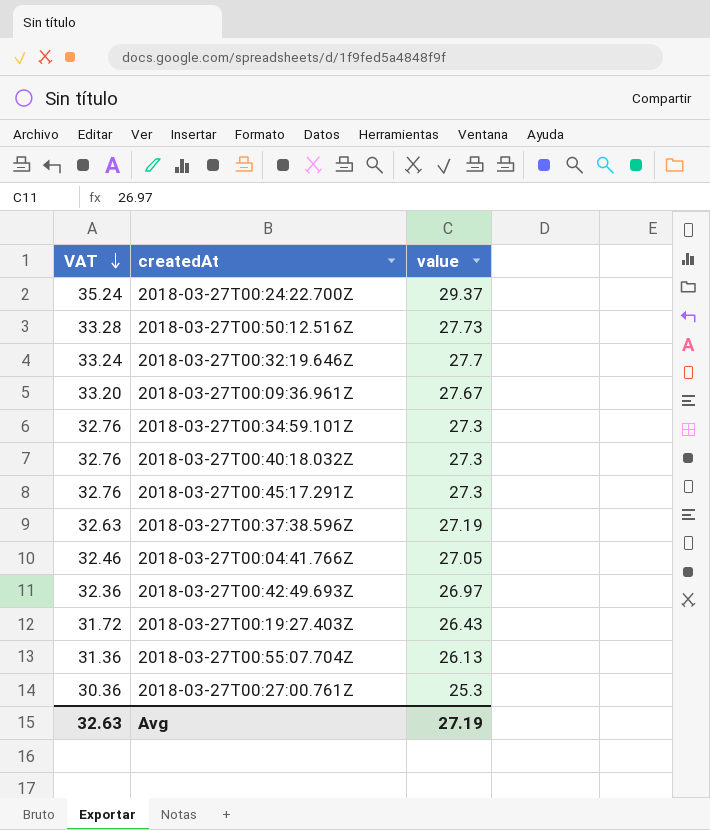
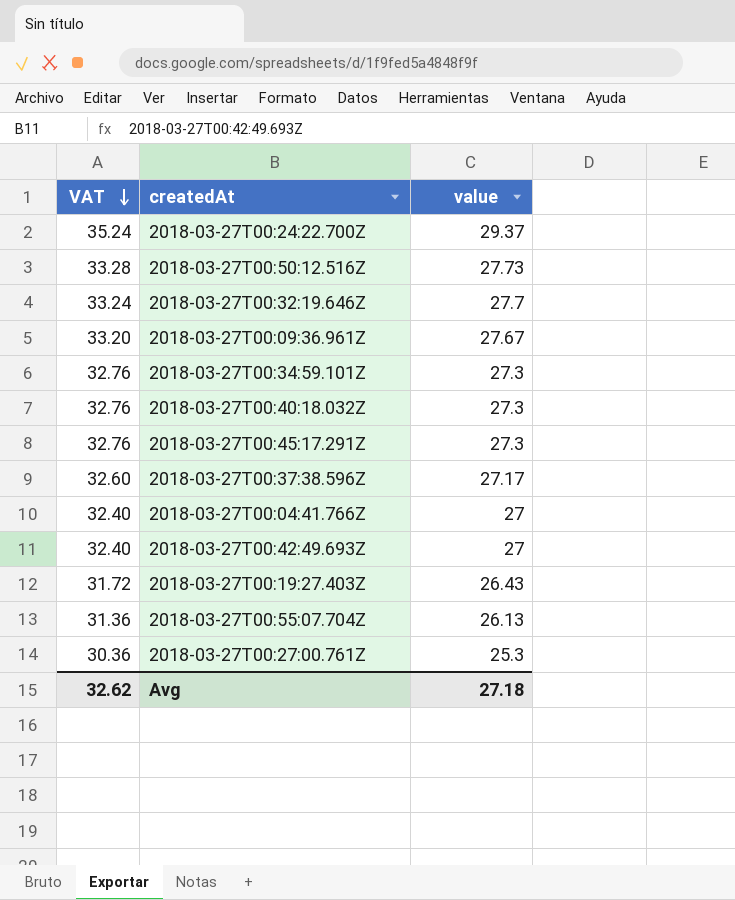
2018-03-27T00:37:38.596Z | VAT: 32.63 -> 32.60
2018-03-27T00:37:38.596Z | value: 27.19 -> 27.17
2018-03-27T00:04:41.766Z | VAT: 32.46 -> 32.40
2018-03-27T00:04:41.766Z | value: 27.05 -> 27
2018-03-27T00:42:49.693Z | VAT: 32.36 -> 32.40
2018-03-27T00:42:49.693Z | value: 26.97 -> 27
Avg | VAT: 32.63 -> 32.62
Avg | value: 27.19 -> 27.18

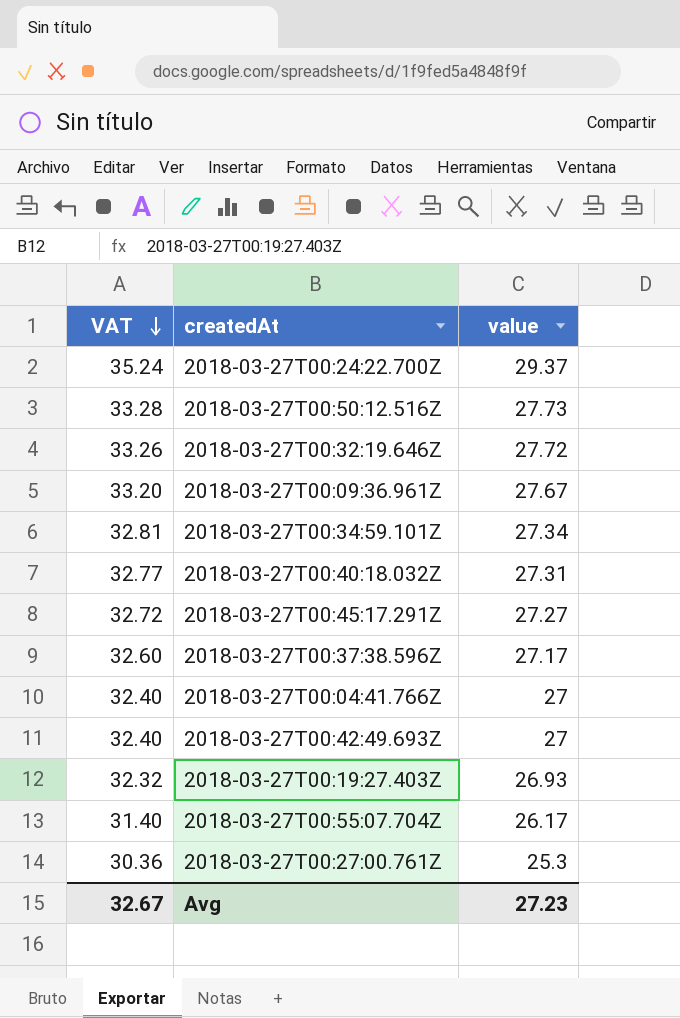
2018-03-27T00:32:19.646Z | VAT: 33.24 -> 33.26
2018-03-27T00:32:19.646Z | value: 27.7 -> 27.72
2018-03-27T00:34:59.101Z | VAT: 32.76 -> 32.81
2018-03-27T00:34:59.101Z | value: 27.3 -> 27.34
2018-03-27T00:40:18.032Z | VAT: 32.76 -> 32.77
2018-03-27T00:40:18.032Z | value: 27.3 -> 27.31
2018-03-27T00:45:17.291Z | VAT: 32.76 -> 32.72
2018-03-27T00:45:17.291Z | value: 27.3 -> 27.27
2018-03-27T00:19:27.403Z | VAT: 31.72 -> 32.32
2018-03-27T00:19:27.403Z | value: 26.43 -> 26.93
2018-03-27T00:55:07.704Z | VAT: 31.36 -> 31.40
2018-03-27T00:55:07.704Z | value: 26.13 -> 26.17
Avg | VAT: 32.62 -> 32.67
Avg | value: 27.18 -> 27.23

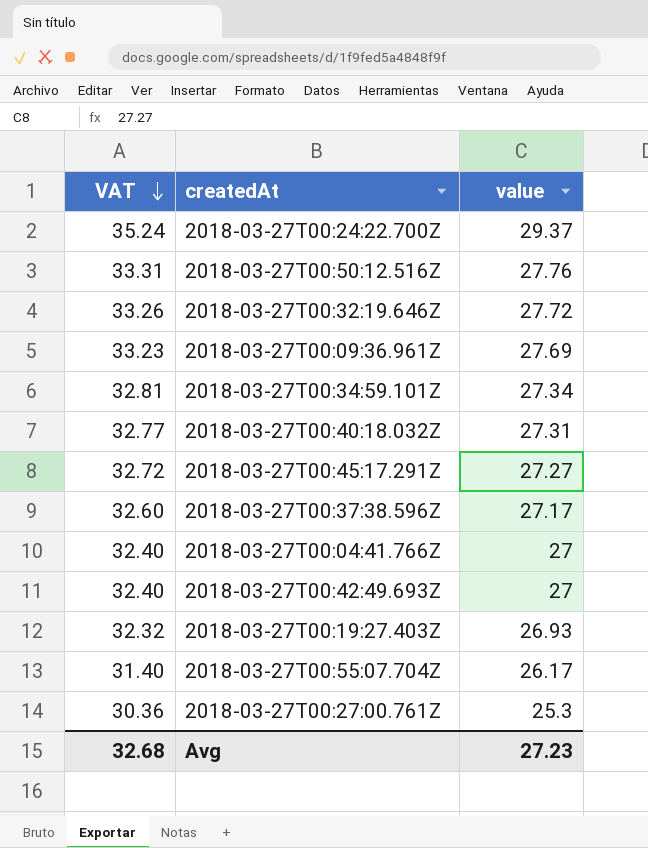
2018-03-27T00:50:12.516Z | VAT: 33.28 -> 33.31
2018-03-27T00:50:12.516Z | value: 27.73 -> 27.76
2018-03-27T00:09:36.961Z | VAT: 33.20 -> 33.23
2018-03-27T00:09:36.961Z | value: 27.67 -> 27.69
Avg | VAT: 32.67 -> 32.68

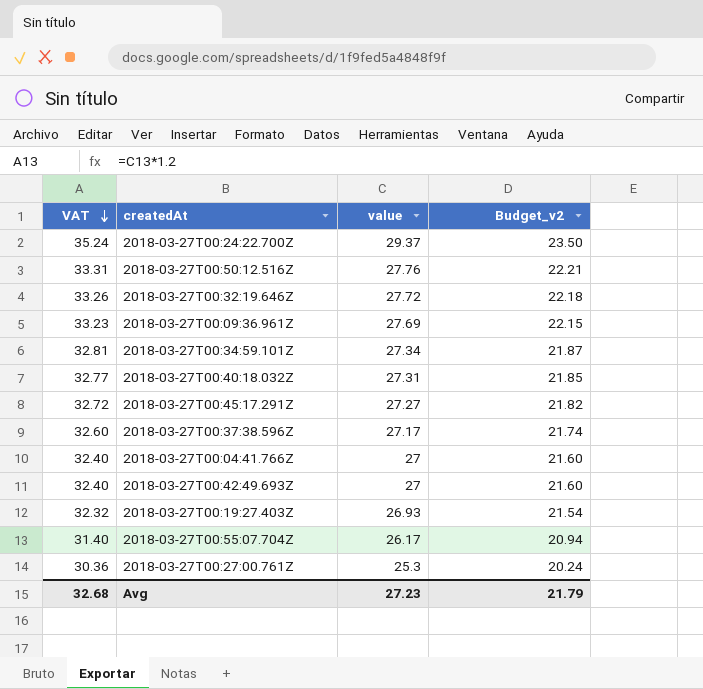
column Budget_v2 | formula: none -> [value] * 0.8

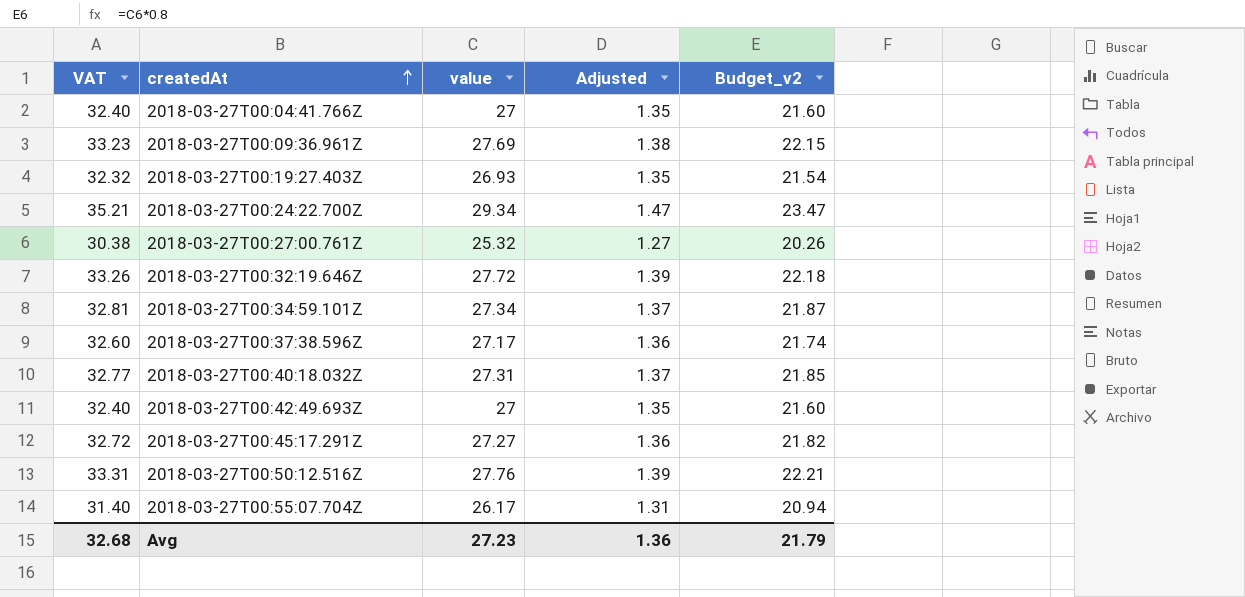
row order: VAT descending -> createdAt ascending
column Adjusted | formula: none -> [value] * 0.05
2018-03-27T00:24:22.700Z | VAT: 35.24 -> 35.21
2018-03-27T00:24:22.700Z | value: 29.37 -> 29.34
2018-03-27T00:24:22.700Z | Budget_v2: 23.50 -> 23.47
2018-03-27T00:27:00.761Z | VAT: 30.36 -> 30.38
2018-03-27T00:27:00.761Z | value: 25.3 -> 25.32
2018-03-27T00:27:00.761Z | Budget_v2: 20.24 -> 20.26

